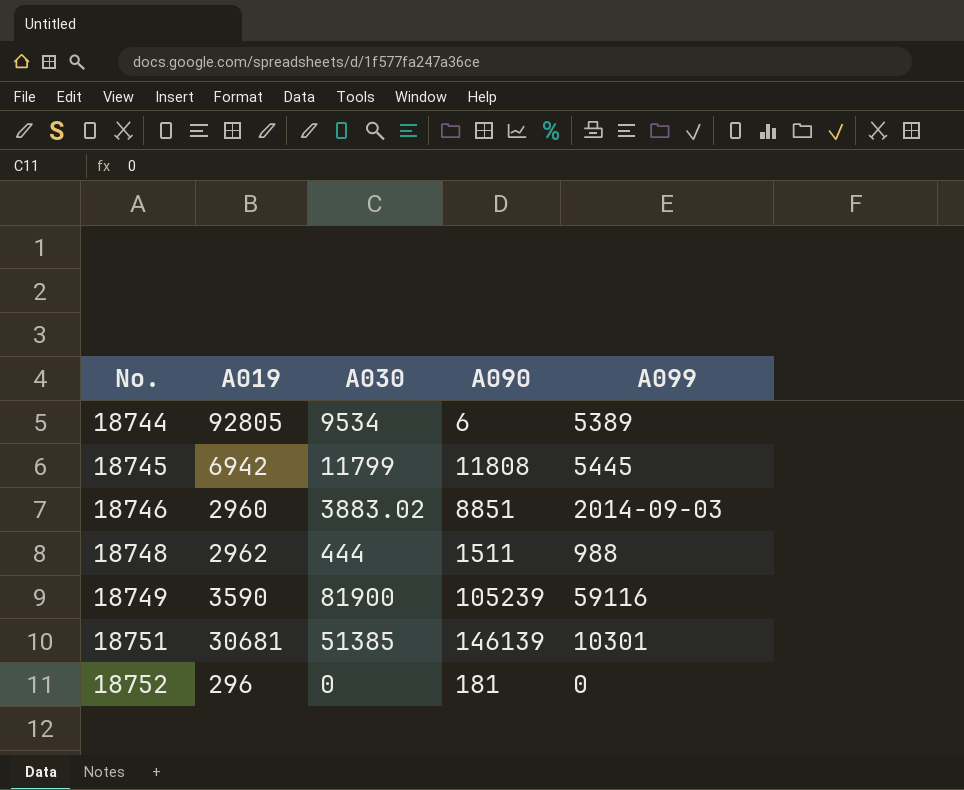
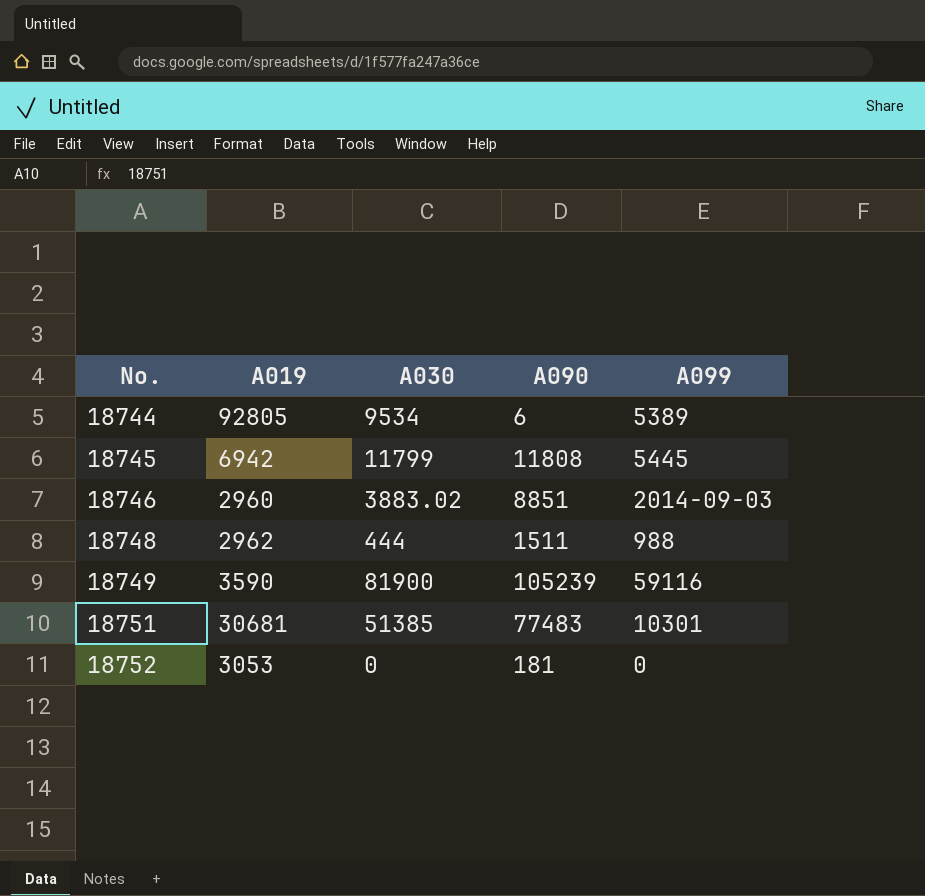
18751 | A090: 146139 -> 77483
18752 | A019: 296 -> 3053

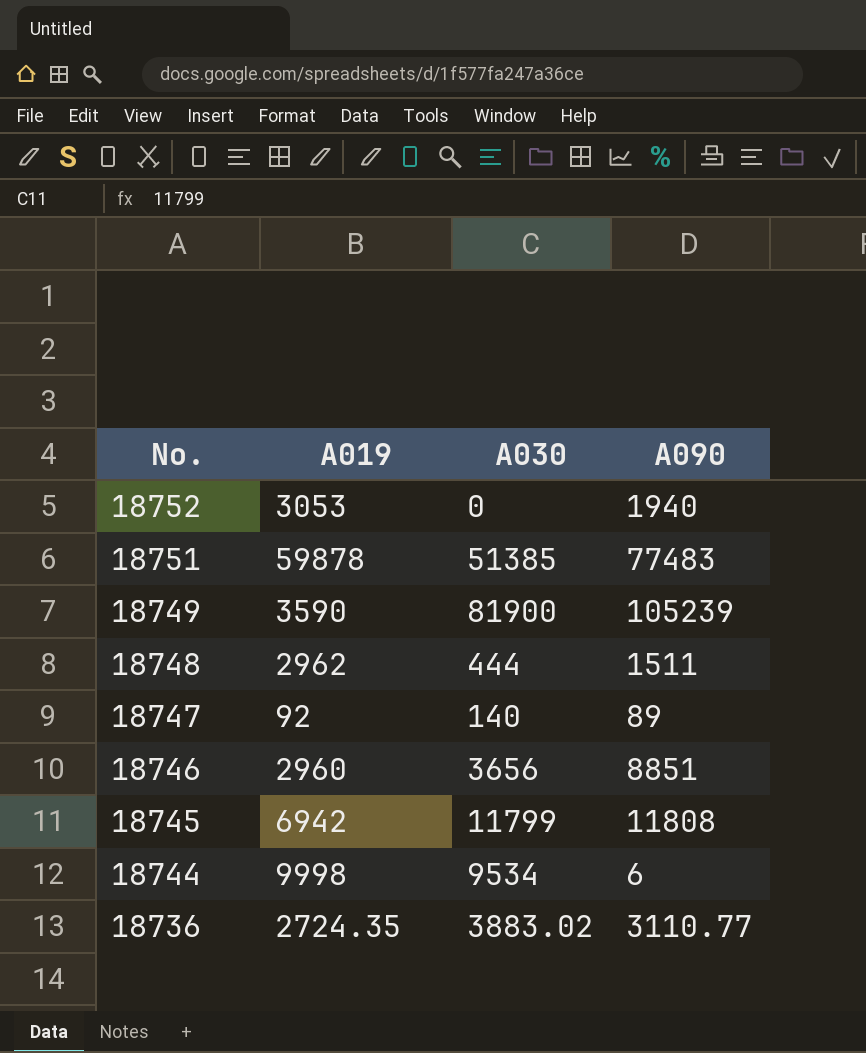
row order: No. ascending -> No. descending
column A099 | position: 5 -> none
18752 | A090: 181 -> 1940
18751 | A019: 30681 -> 59878
row 18747: none -> 92 | 140 | 89
18746 | A030: 3883.02 -> 3656
18744 | A019: 92805 -> 9998
row 18736: none -> 2724.35 | 3883.02 | 3110.77

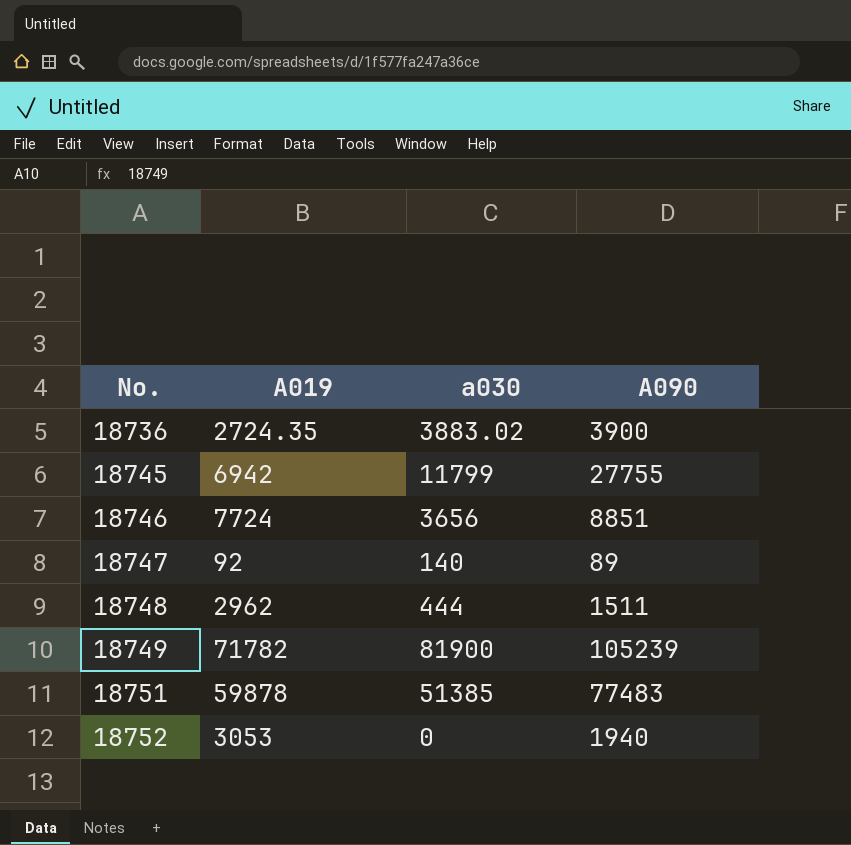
row order: No. descending -> No. ascending
column name: A030 -> a030
row 18744: 9998 | 9534 | 6 -> none
18736 | A090: 3110.77 -> 3900
18745 | A090: 11808 -> 27755
18746 | A019: 2960 -> 7724
18749 | A019: 3590 -> 71782

